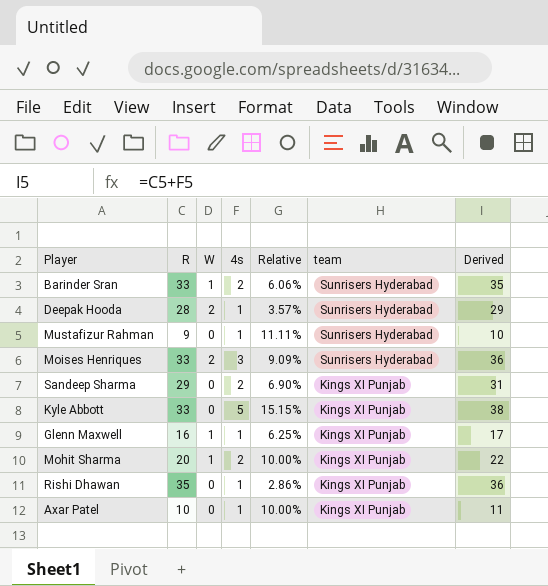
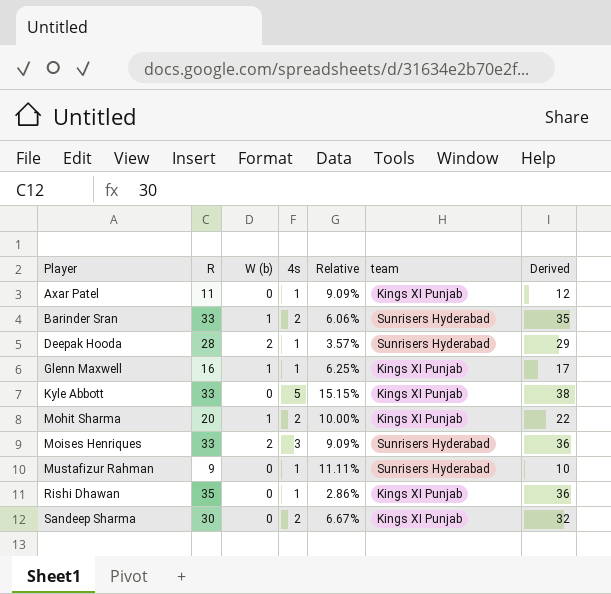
row order: team descending -> Player ascending
column name: W -> W (b)
Axar Patel | R: 10 -> 11
Axar Patel | Relative: 10.00% -> 9.09%
Axar Patel | Derived: 11 -> 12
Sandeep Sharma | R: 29 -> 30
Sandeep Sharma | Relative: 6.90% -> 6.67%
Sandeep Sharma | Derived: 31 -> 32

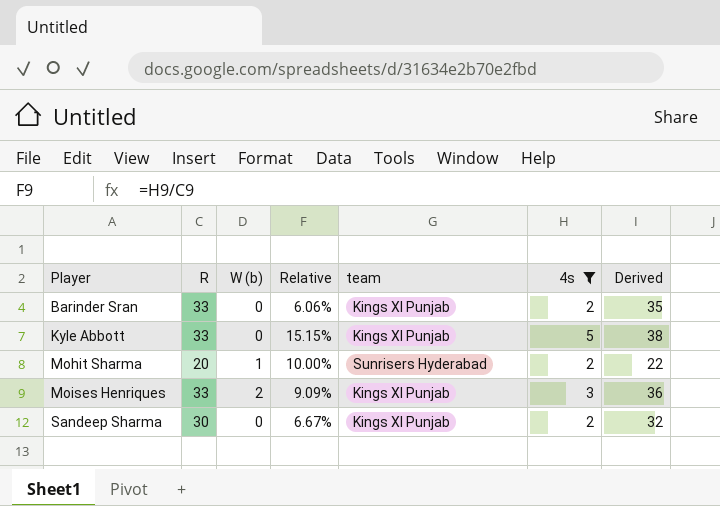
filter: none -> 4s != 1
column 4s | position: 4 -> 6
Barinder Sran | W (b): 1 -> 0
Barinder Sran | team: Sunrisers Hyderabad -> Kings XI Punjab
Mohit Sharma | team: Kings XI Punjab -> Sunrisers Hyderabad
Moises Henriques | team: Sunrisers Hyderabad -> Kings XI Punjab

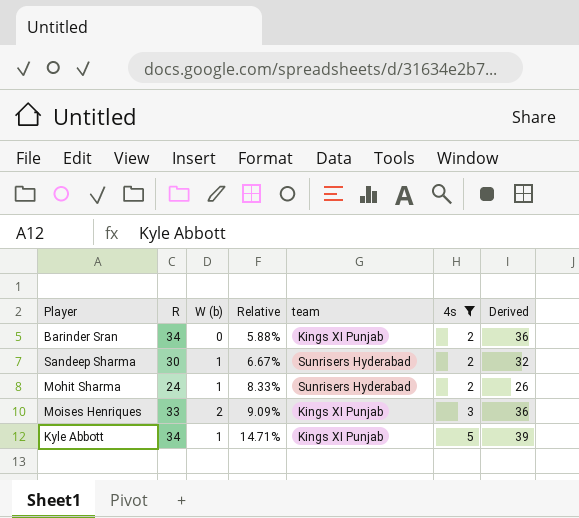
row order: Player ascending -> Relative ascending
Barinder Sran | R: 33 -> 34
Barinder Sran | Relative: 6.06% -> 5.88%
Barinder Sran | Derived: 35 -> 36
Sandeep Sharma | W (b): 0 -> 1
Sandeep Sharma | team: Kings XI Punjab -> Sunrisers Hyderabad
Mohit Sharma | R: 20 -> 24
Mohit Sharma | Relative: 10.00% -> 8.33%
Mohit Sharma | Derived: 22 -> 26
Kyle Abbott | R: 33 -> 34
Kyle Abbott | W (b): 0 -> 1
Kyle Abbott | Relative: 15.15% -> 14.71%
Kyle Abbott | Derived: 38 -> 39

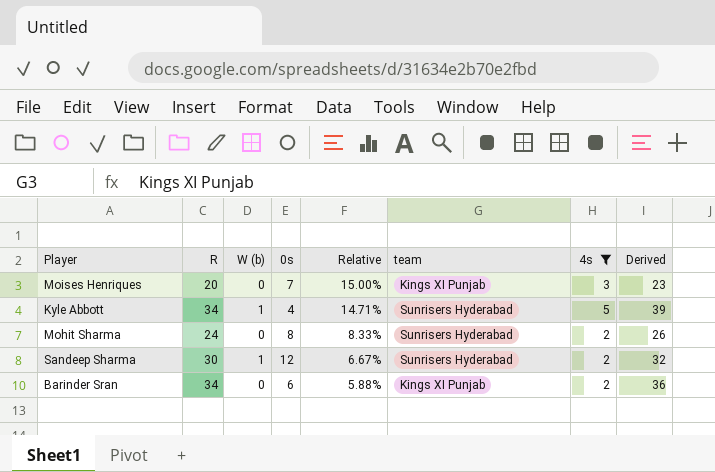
row order: Relative ascending -> Relative descending
column 0s | position: none -> 4
Moises Henriques | R: 33 -> 20
Moises Henriques | W (b): 2 -> 0
Moises Henriques | Relative: 9.09% -> 15.00%
Moises Henriques | Derived: 36 -> 23
Kyle Abbott | team: Kings XI Punjab -> Sunrisers Hyderabad
Mohit Sharma | W (b): 1 -> 0

